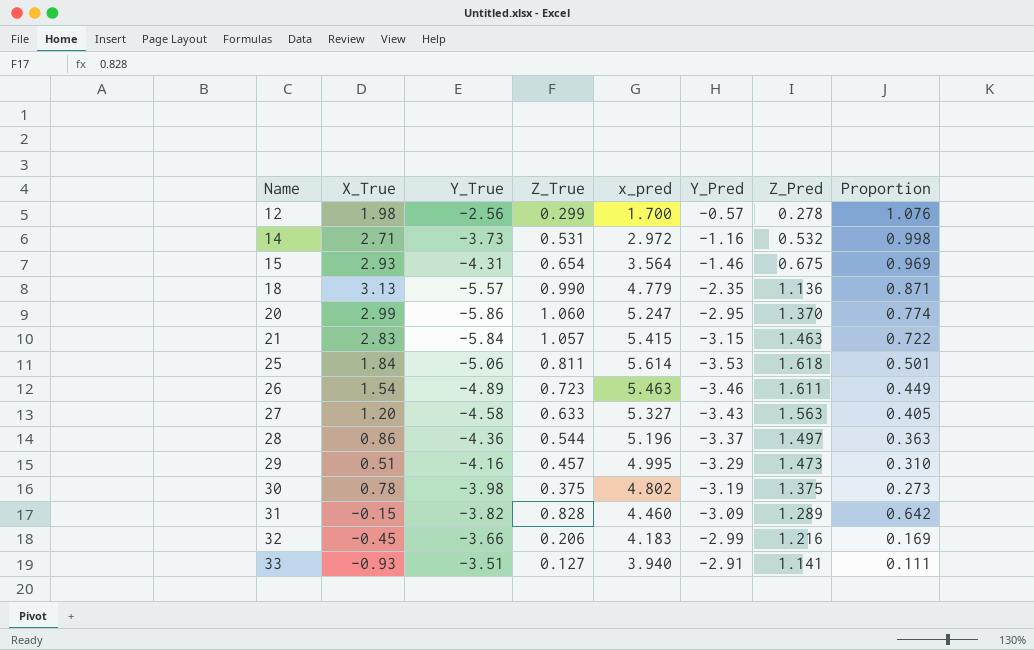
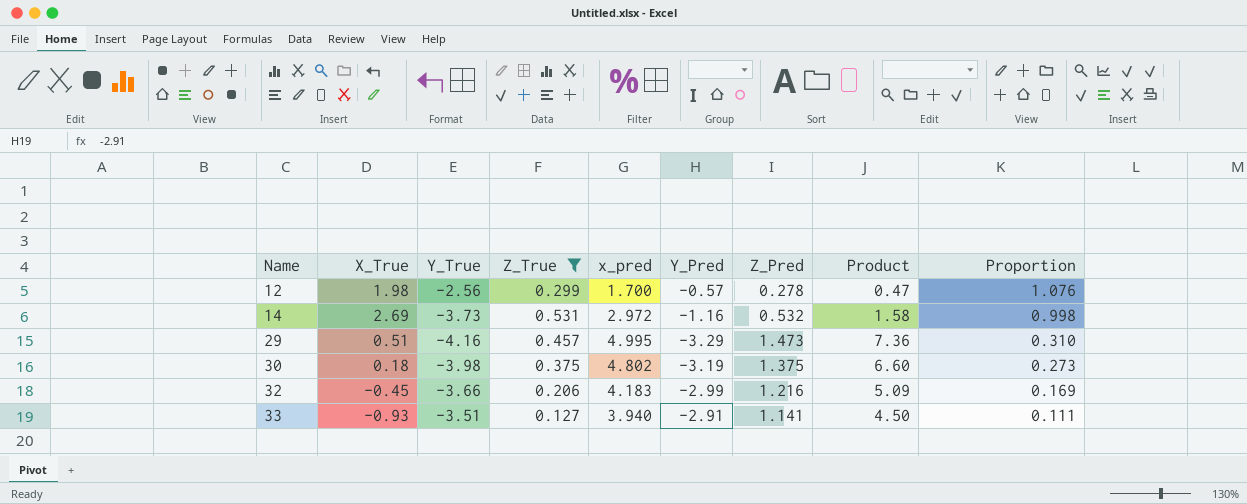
filter: none -> Z_True <= 0.531
column Product | formula: none -> [x_pred] * [Z_Pred]
14 | X_True: 2.71 -> 2.69
30 | X_True: 0.78 -> 0.18

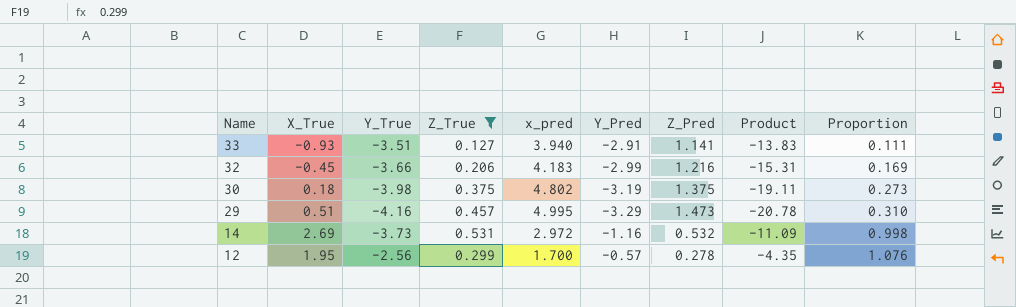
row order: Name ascending -> Name descending
column Product | formula: [x_pred] * [Z_Pred] -> [Y_True] * [x_pred]
12 | X_True: 1.98 -> 1.95

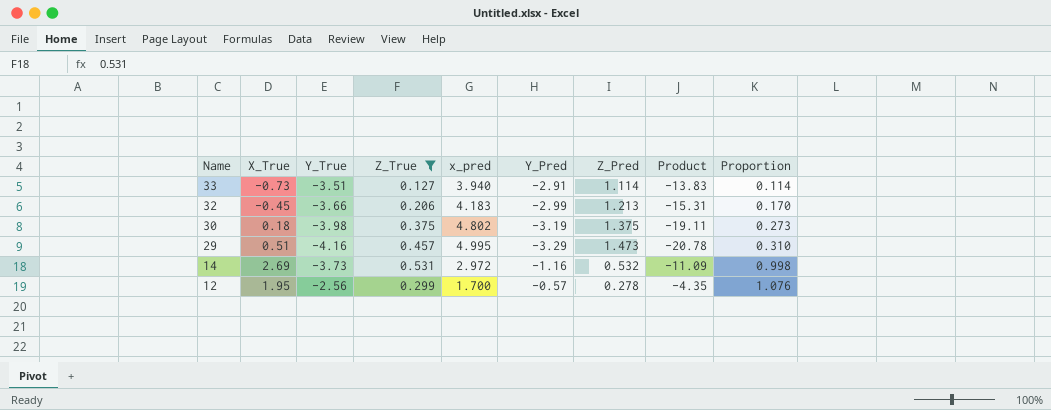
33 | X_True: -0.93 -> -0.73
33 | Z_Pred: 1.141 -> 1.114
33 | Proportion: 0.111 -> 0.114
32 | Z_Pred: 1.216 -> 1.213
32 | Proportion: 0.169 -> 0.170

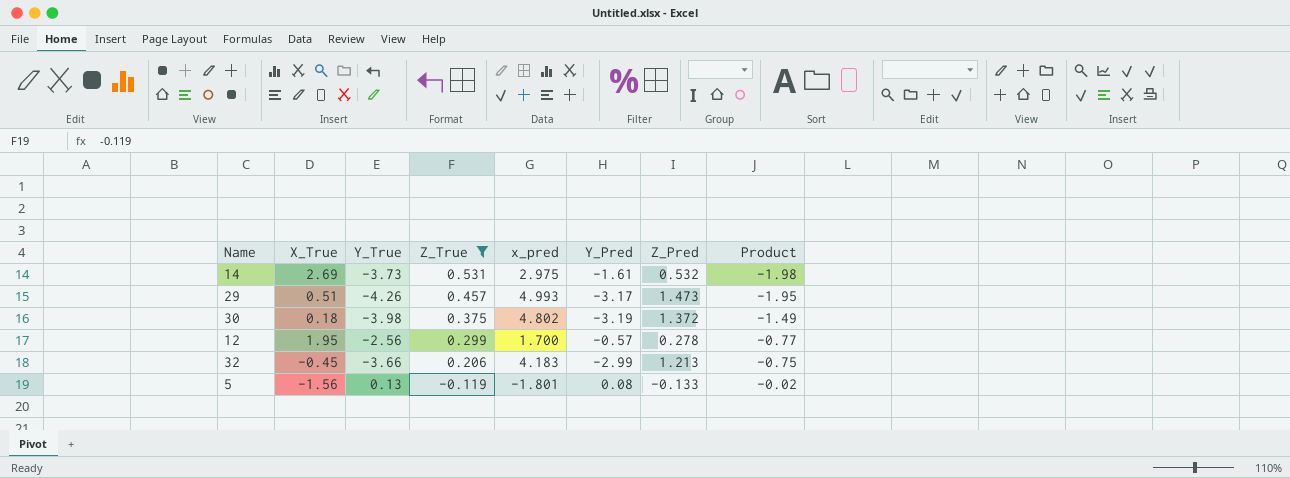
row order: Name descending -> Z_True descending
column Proportion | formula: [Z_True] / [Z_Pred] -> none
column Product | formula: [Y_True] * [x_pred] -> [Y_True] * [Z_True]
row 33: -0.73 | -3.51 | 0.127 | 3.940 | -2.91 | 1.114 | -13.83 | 0.114 -> none
14 | x_pred: 2.972 -> 2.975
14 | Y_Pred: -1.16 -> -1.61
29 | Y_True: -4.16 -> -4.26
29 | x_pred: 4.995 -> 4.993
29 | Y_Pred: -3.29 -> -3.17
30 | Z_Pred: 1.375 -> 1.372
row 5: none -> -1.56 | 0.13 | -0.119 | -1.801 | 0.08 | -0.133 | -0.02

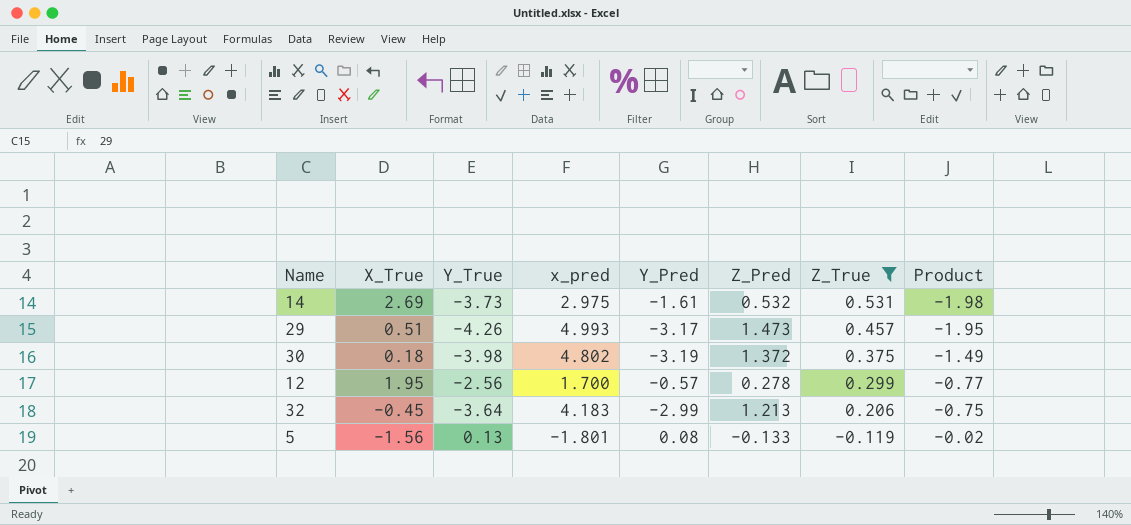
column Z_True | position: 4 -> 7
32 | Y_True: -3.66 -> -3.64

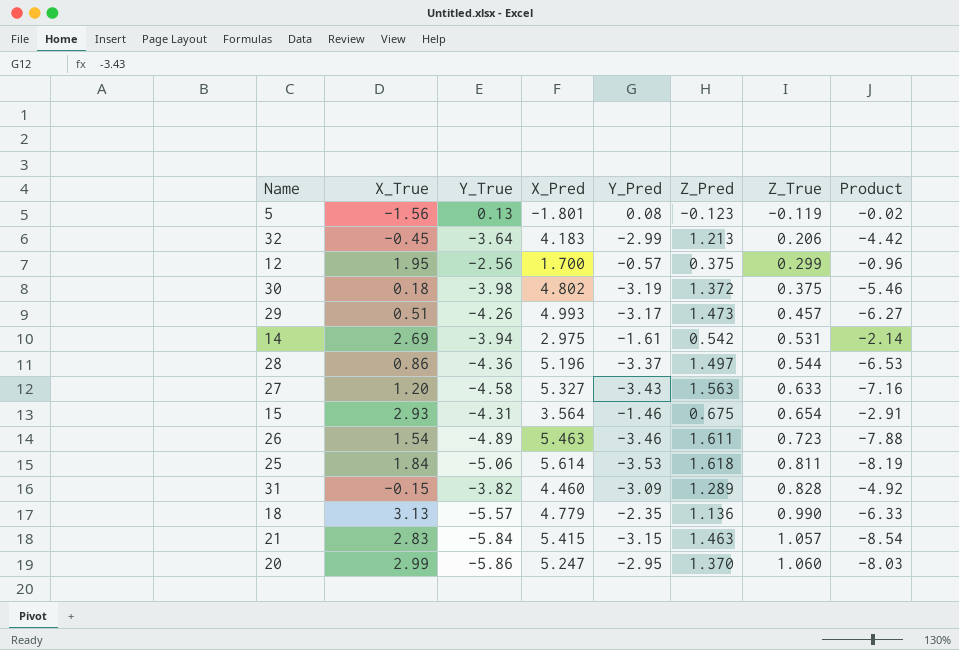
filter: Z_True <= 0.531 -> none
row order: Z_True descending -> Z_True ascending
column name: x_pred -> X_Pred
column Product | formula: [Y_True] * [Z_True] -> [Y_True] * [Z_Pred]
5 | Z_Pred: -0.133 -> -0.123
12 | Z_Pred: 0.278 -> 0.375
14 | Y_True: -3.73 -> -3.94
14 | Z_Pred: 0.532 -> 0.542

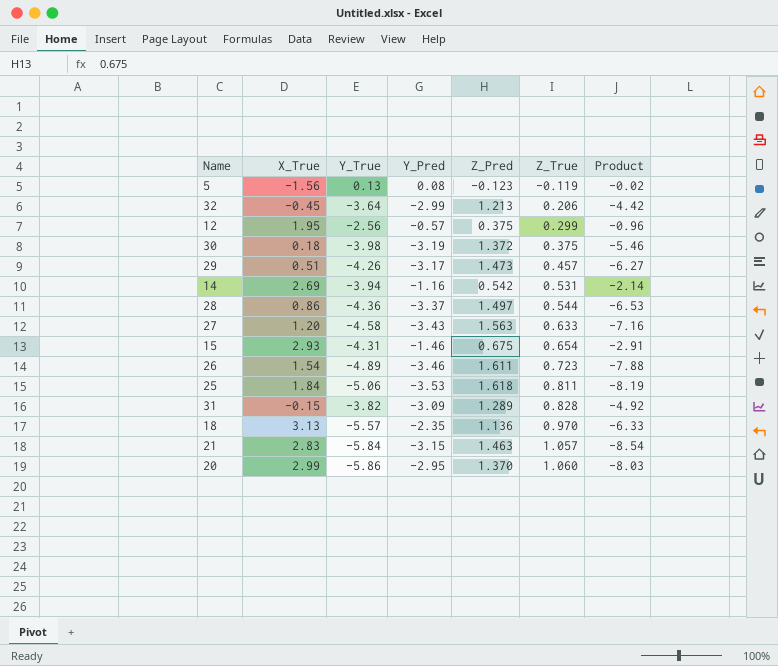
column X_Pred | position: 4 -> none
14 | Y_Pred: -1.61 -> -1.16
18 | Z_True: 0.990 -> 0.970

